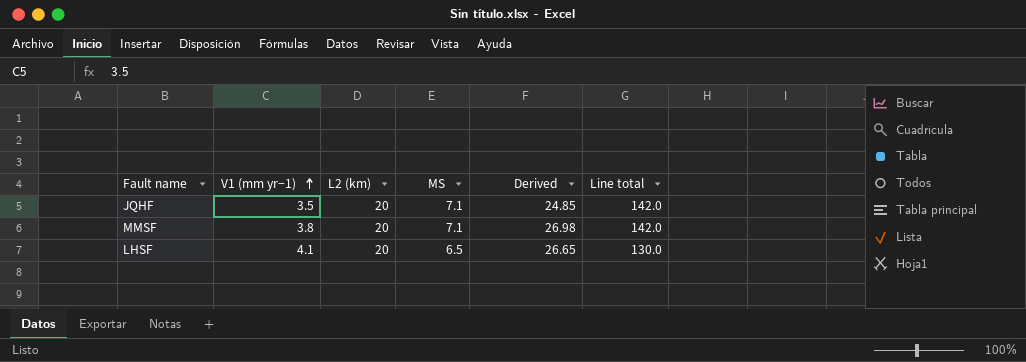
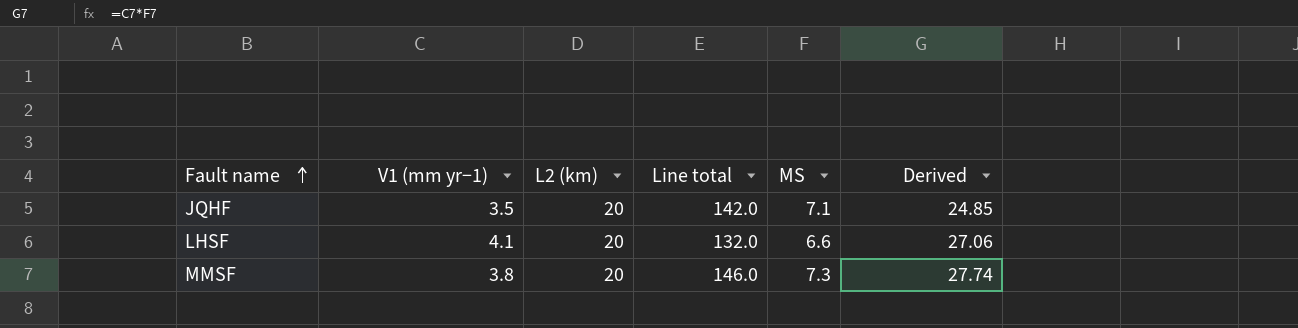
row order: V1 (mm yr−1) ascending -> Fault name ascending
column Line total | position: 6 -> 4
LHSF | Line total: 130.0 -> 132.0
LHSF | MS: 6.5 -> 6.6
LHSF | Derived: 26.65 -> 27.06
MMSF | Line total: 142.0 -> 146.0
MMSF | MS: 7.1 -> 7.3
MMSF | Derived: 26.98 -> 27.74

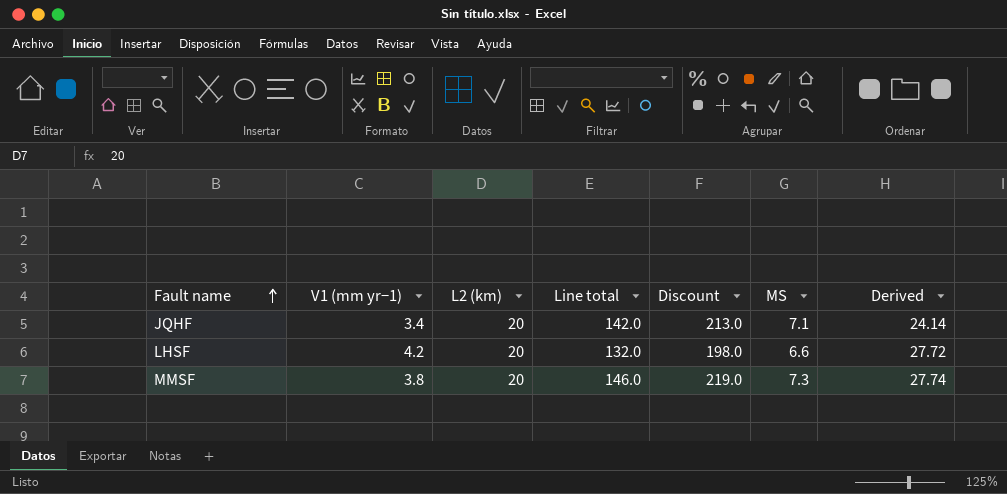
column Discount | formula: none -> [Line total] * 1.5
JQHF | V1 (mm yr−1): 3.5 -> 3.4
JQHF | Derived: 24.85 -> 24.14
LHSF | V1 (mm yr−1): 4.1 -> 4.2
LHSF | Derived: 27.06 -> 27.72

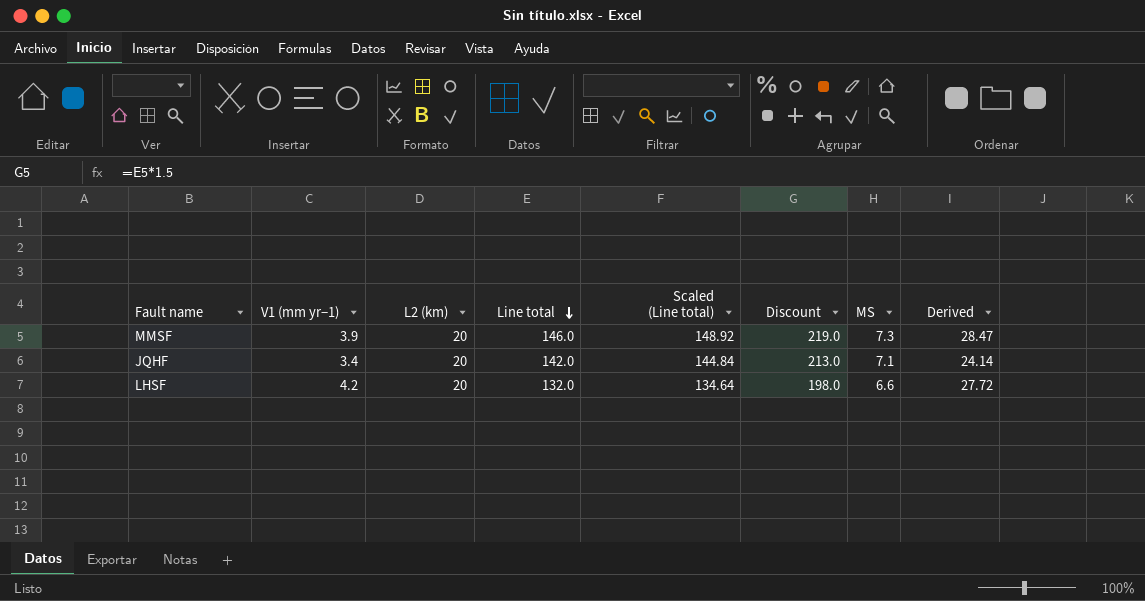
row order: Fault name ascending -> Line total descending
column Scaled (Line total) | formula: none -> [Line total] * 1.02
MMSF | V1 (mm yr−1): 3.8 -> 3.9
MMSF | Derived: 27.74 -> 28.47

